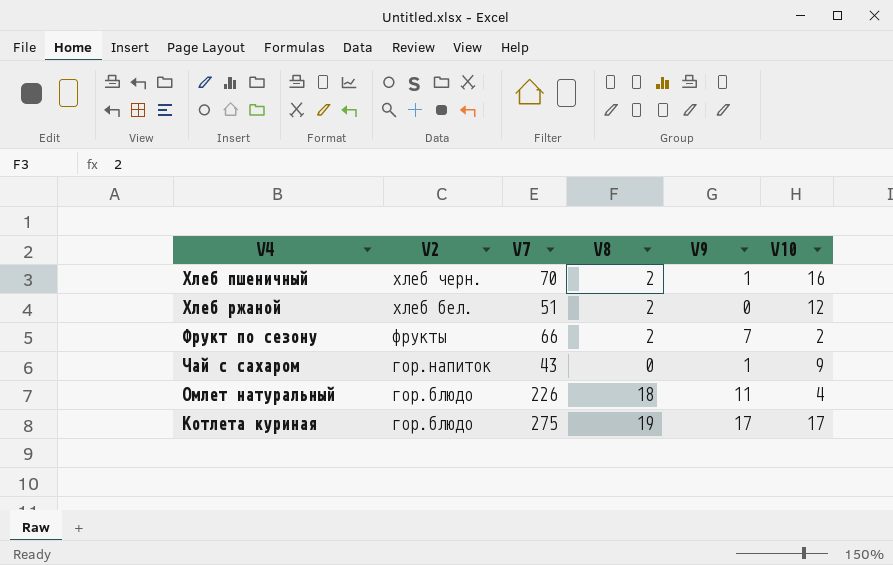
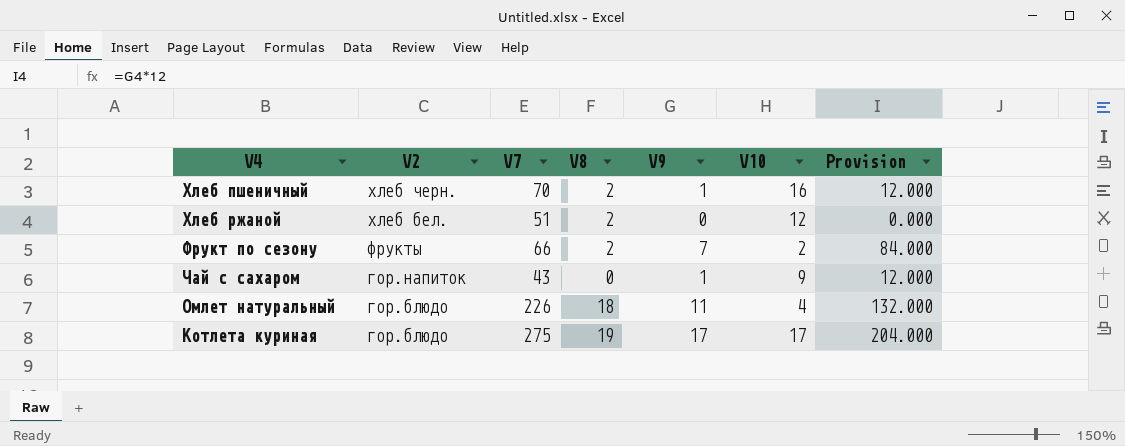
column Provision | formula: none -> [V9] * 12

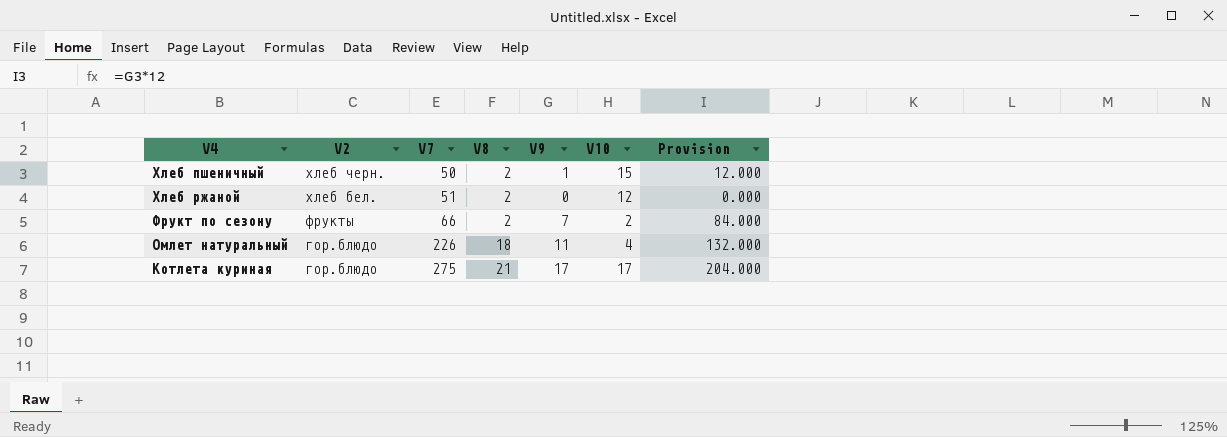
row Чай с сахаром: гор.напиток | 43 | 0 | 1 | 9 | 12.000 -> none
Хлеб пшеничный | V7: 70 -> 50
Хлеб пшеничный | V10: 16 -> 15
Котлета куриная | V8: 19 -> 21

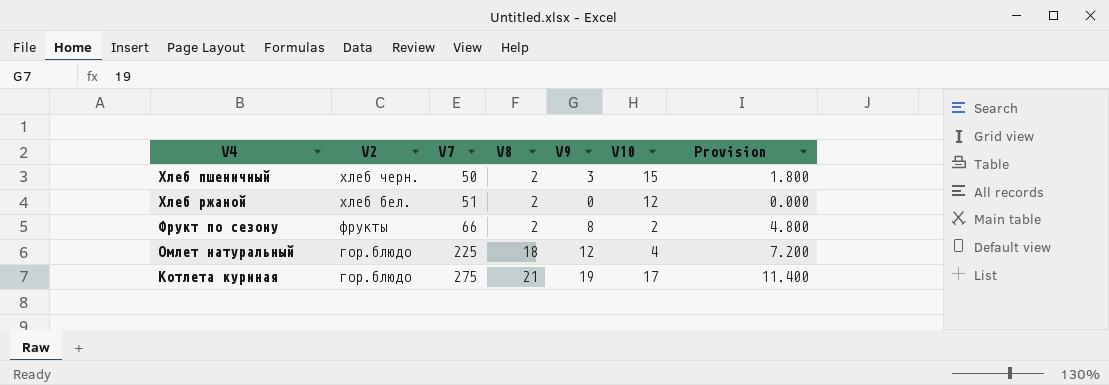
column Provision | formula: [V9] * 12 -> [V9] * 0.6
Хлеб пшеничный | V9: 1 -> 3
Фрукт по сезону | V9: 7 -> 8
Омлет натуральный | V7: 226 -> 225
Омлет натуральный | V9: 11 -> 12
Котлета куриная | V9: 17 -> 19

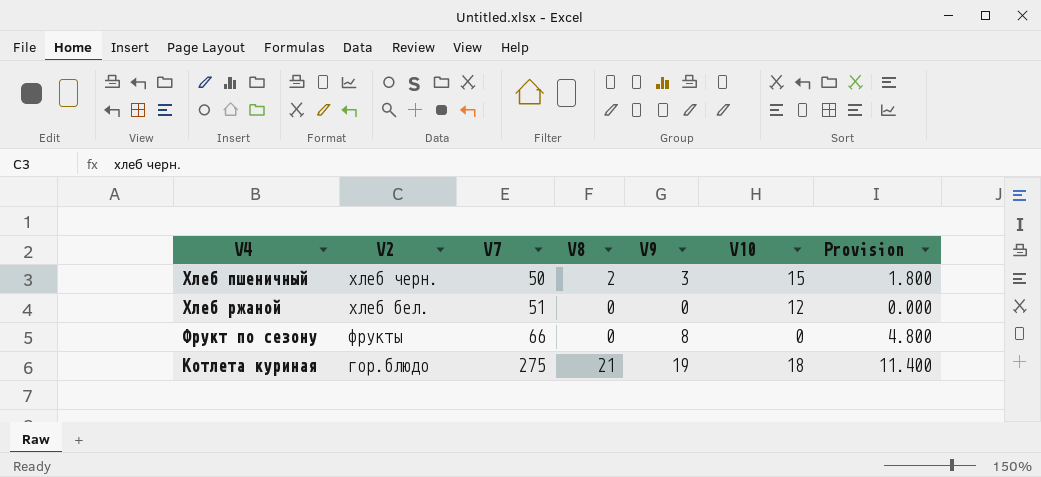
row Омлет натуральный: гор.блюдо | 225 | 18 | 12 | 4 | 7.200 -> none
Хлеб ржаной | V8: 2 -> 0
Фрукт по сезону | V8: 2 -> 0
Фрукт по сезону | V10: 2 -> 0
Котлета куриная | V10: 17 -> 18

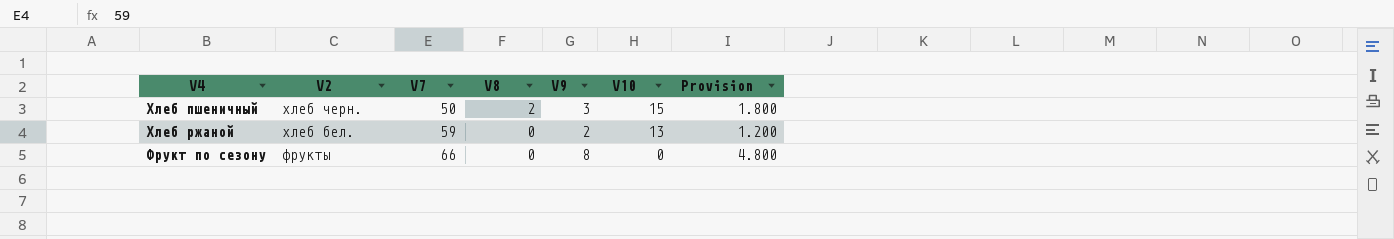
row Котлета куриная: гор.блюдо | 275 | 21 | 19 | 18 | 11.400 -> none
Хлеб ржаной | V7: 51 -> 59
Хлеб ржаной | V9: 0 -> 2
Хлеб ржаной | V10: 12 -> 13
Хлеб ржаной | Provision: 0.000 -> 1.200

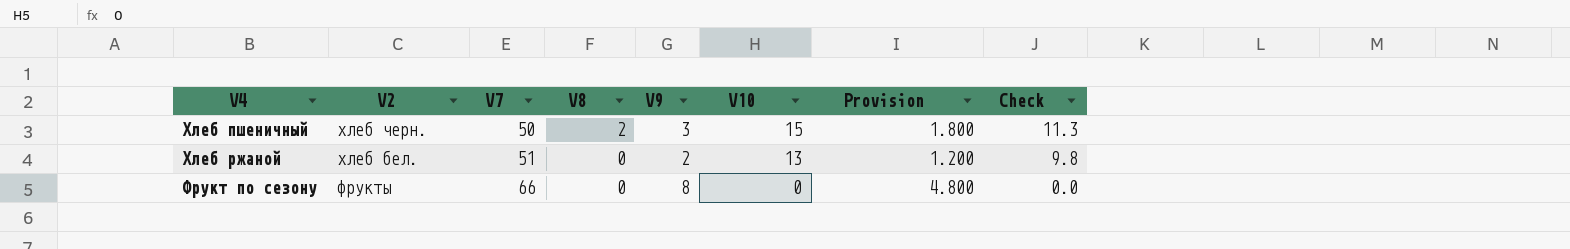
column Check | formula: none -> [V10] * 0.75
Хлеб ржаной | V7: 59 -> 51

